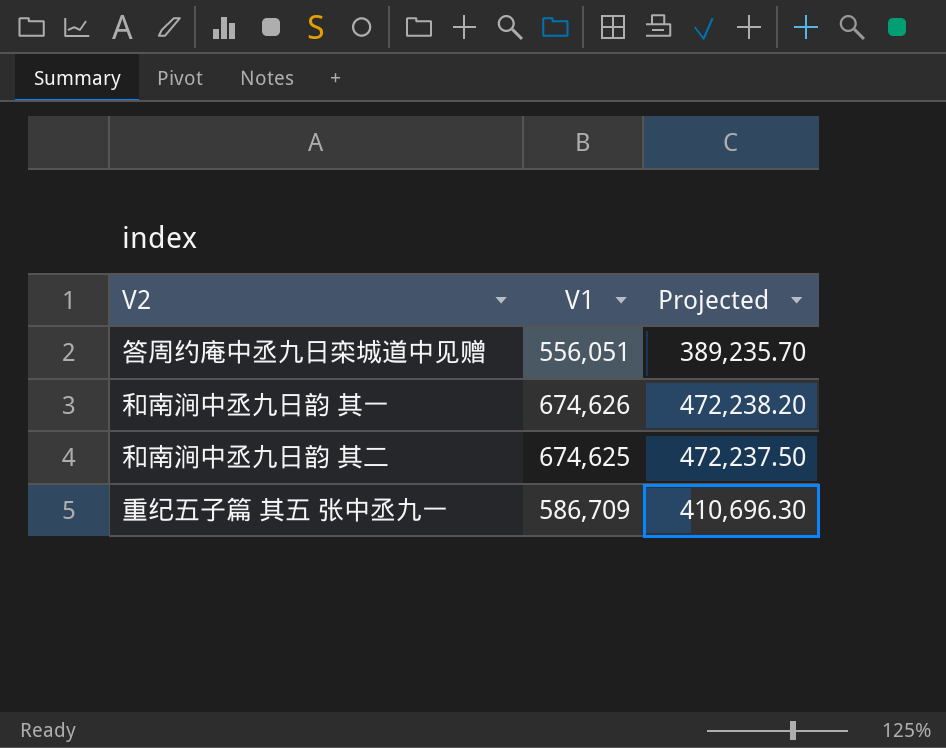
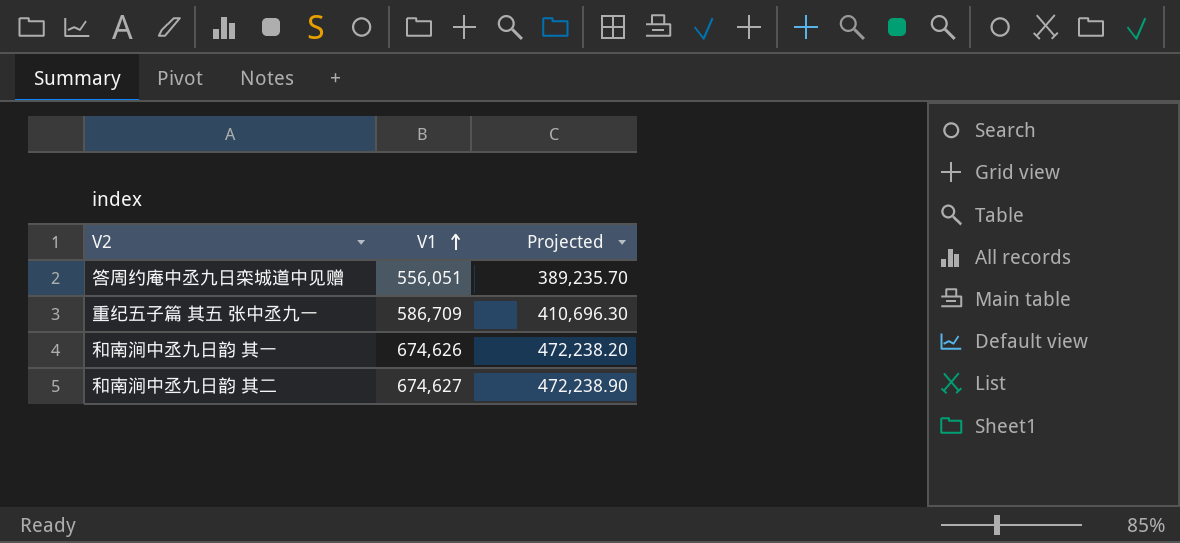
row order: none -> V1 ascending
和南涧中丞九日韵 其二 | V1: 674,625 -> 674,627
和南涧中丞九日韵 其二 | Projected: 472,237.50 -> 472,238.90

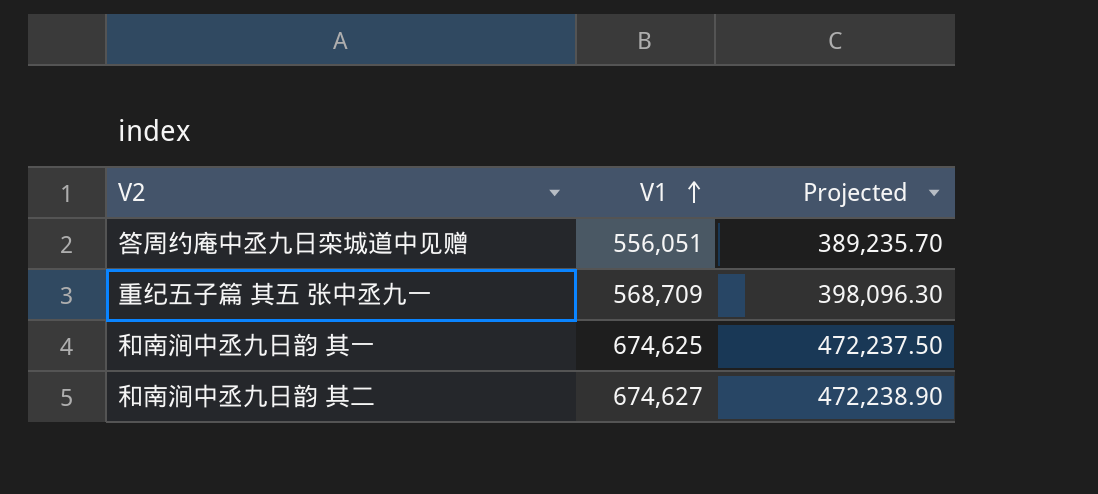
重纪五子篇 其五 张中丞九一 | V1: 586,709 -> 568,709
重纪五子篇 其五 张中丞九一 | Projected: 410,696.30 -> 398,096.30
和南涧中丞九日韵 其一 | V1: 674,626 -> 674,625
和南涧中丞九日韵 其一 | Projected: 472,238.20 -> 472,237.50

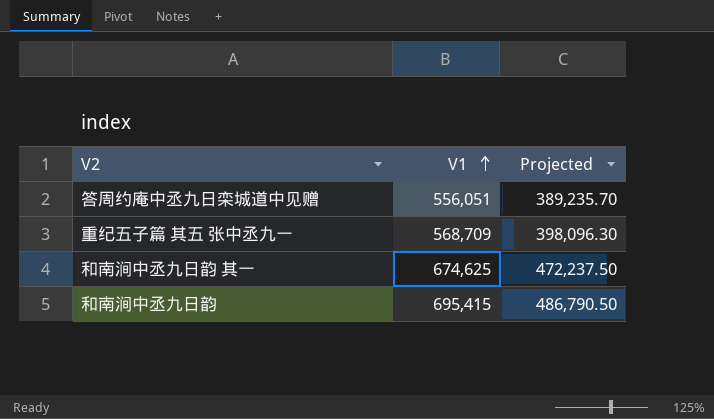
row 和南涧中丞九日韵 其二: 674,627 | 472,238.90 -> none
row 和南涧中丞九日韵: none -> 695,415 | 486,790.50

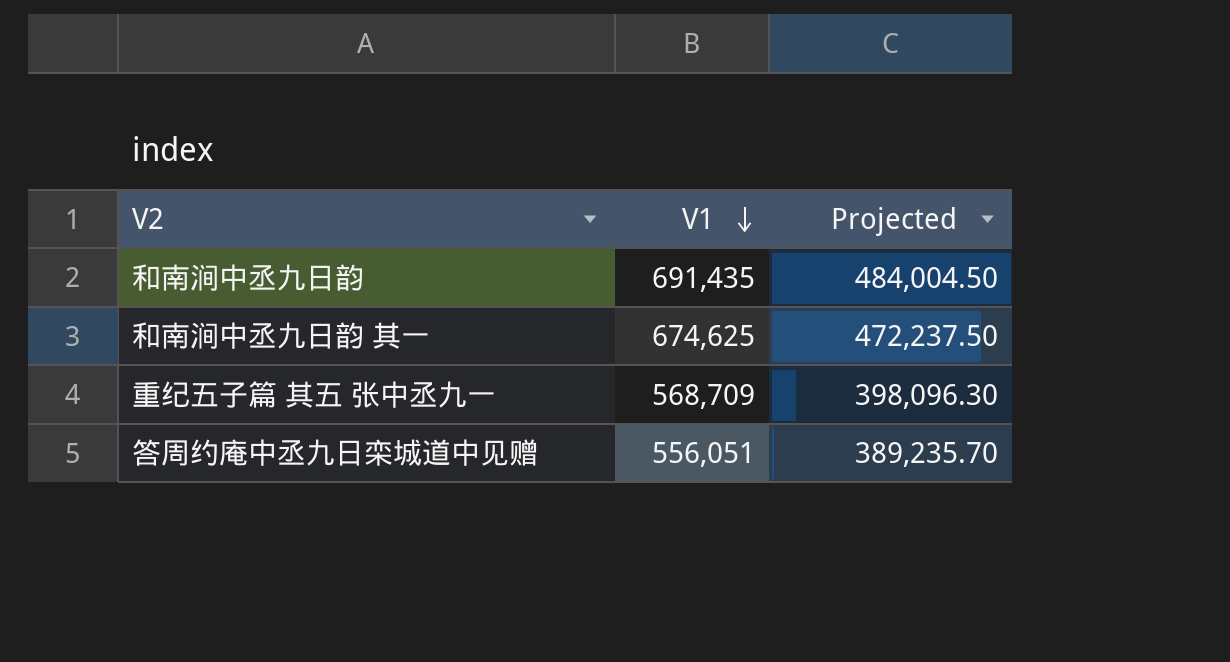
row order: V1 ascending -> V1 descending
和南涧中丞九日韵 | V1: 695,415 -> 691,435
和南涧中丞九日韵 | Projected: 486,790.50 -> 484,004.50

